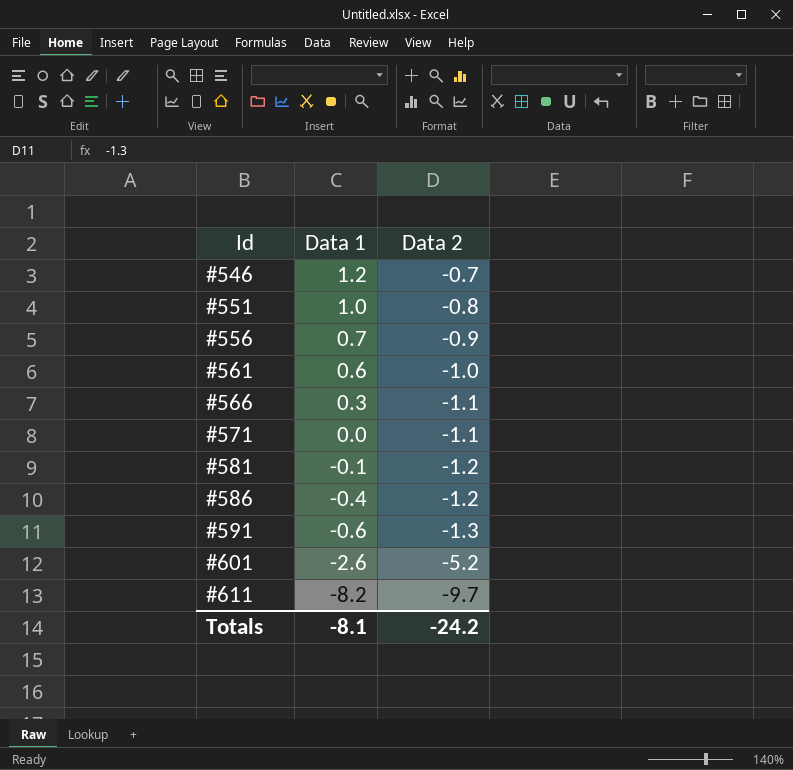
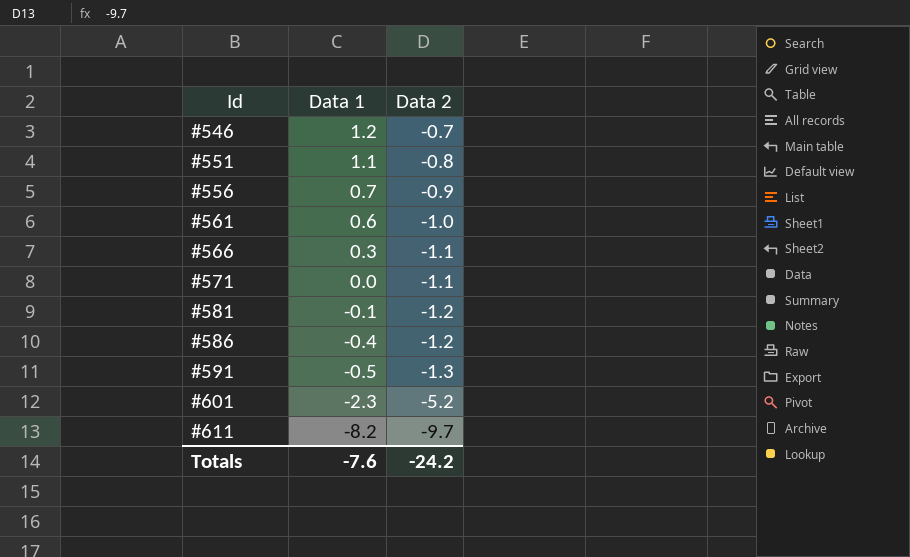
#551 | Data 1: 1.0 -> 1.1
#591 | Data 1: -0.6 -> -0.5
#601 | Data 1: -2.6 -> -2.3
Totals | Data 1: -8.1 -> -7.6

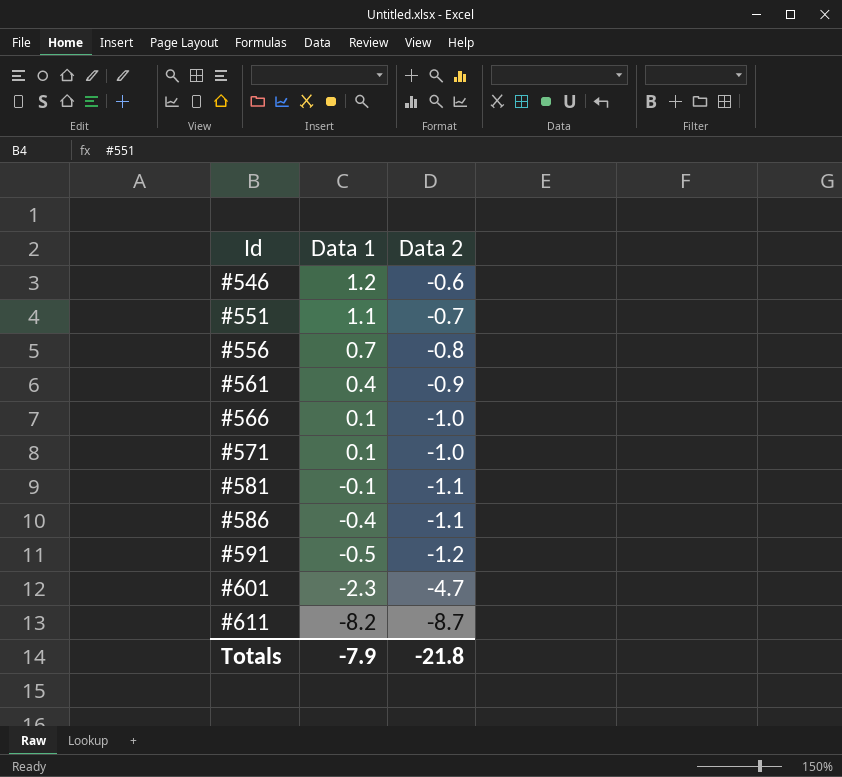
#546 | Data 2: -0.7 -> -0.6
#551 | Data 2: -0.8 -> -0.7
#556 | Data 2: -0.9 -> -0.8
#561 | Data 1: 0.6 -> 0.4
#561 | Data 2: -1.0 -> -0.9
#566 | Data 1: 0.3 -> 0.1
#566 | Data 2: -1.1 -> -1.0
#571 | Data 1: 0.0 -> 0.1
#571 | Data 2: -1.1 -> -1.0
#581 | Data 2: -1.2 -> -1.1
#586 | Data 2: -1.2 -> -1.1
#591 | Data 2: -1.3 -> -1.2
#601 | Data 2: -5.2 -> -4.7
#611 | Data 2: -9.7 -> -8.7
Totals | Data 1: -7.6 -> -7.9
Totals | Data 2: -24.2 -> -21.8

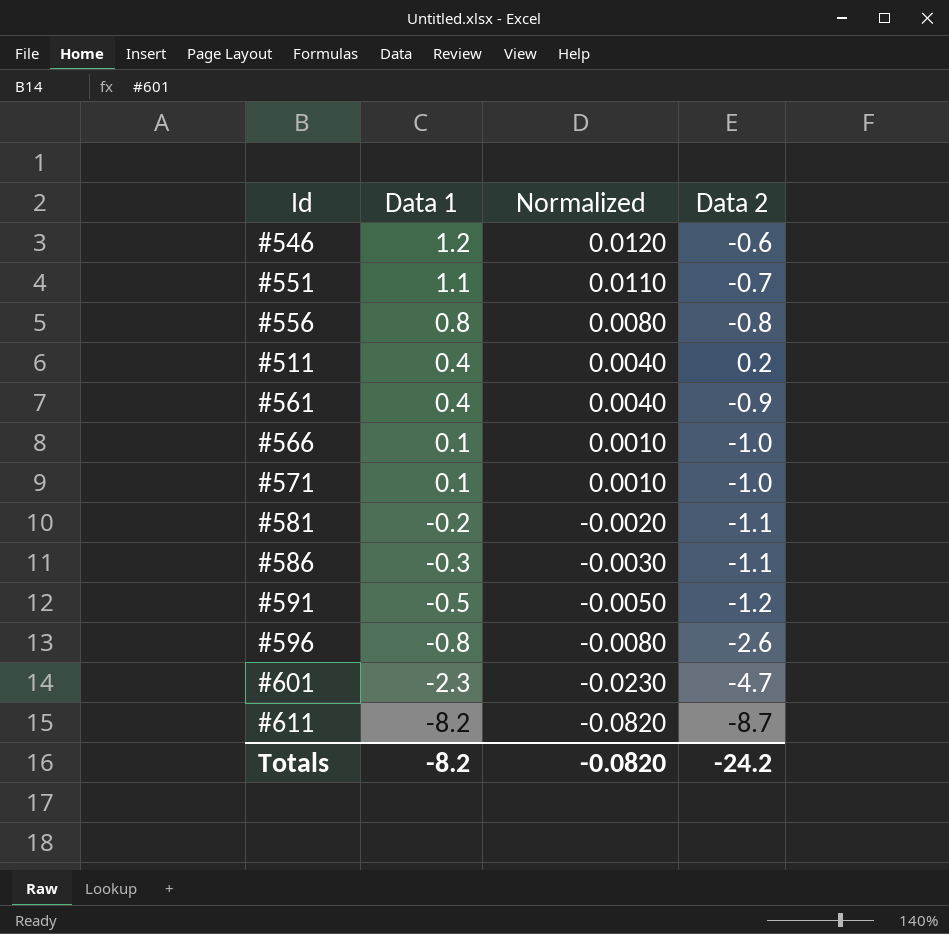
column Normalized | formula: none -> [Data 1] * 0.01
#556 | Data 1: 0.7 -> 0.8
row #511: none -> 0.4 | 0.0040 | 0.2
#581 | Data 1: -0.1 -> -0.2
#586 | Data 1: -0.4 -> -0.3
row #596: none -> -0.8 | -0.0080 | -2.6
Totals | Data 1: -7.9 -> -8.2
Totals | Data 2: -21.8 -> -24.2

